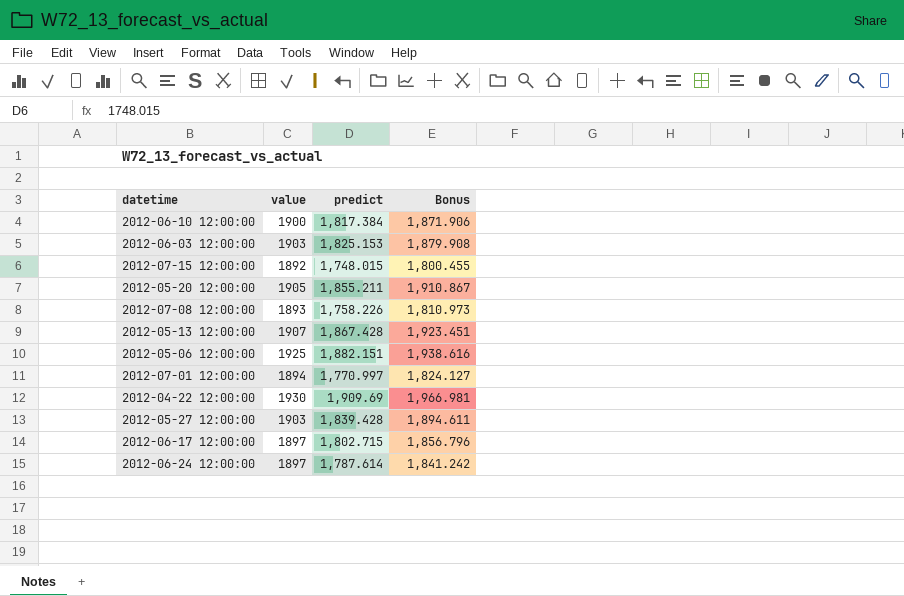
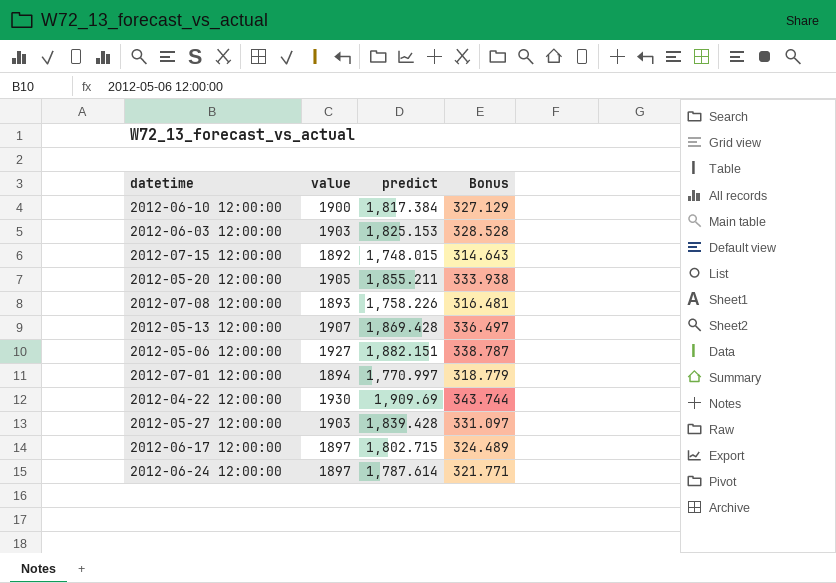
column Bonus | formula: [predict] * 1.03 -> [predict] * 0.18
2012-05-13 12:00:00 | predict: 1,867.428 -> 1,869.428
2012-05-06 12:00:00 | value: 1925 -> 1927

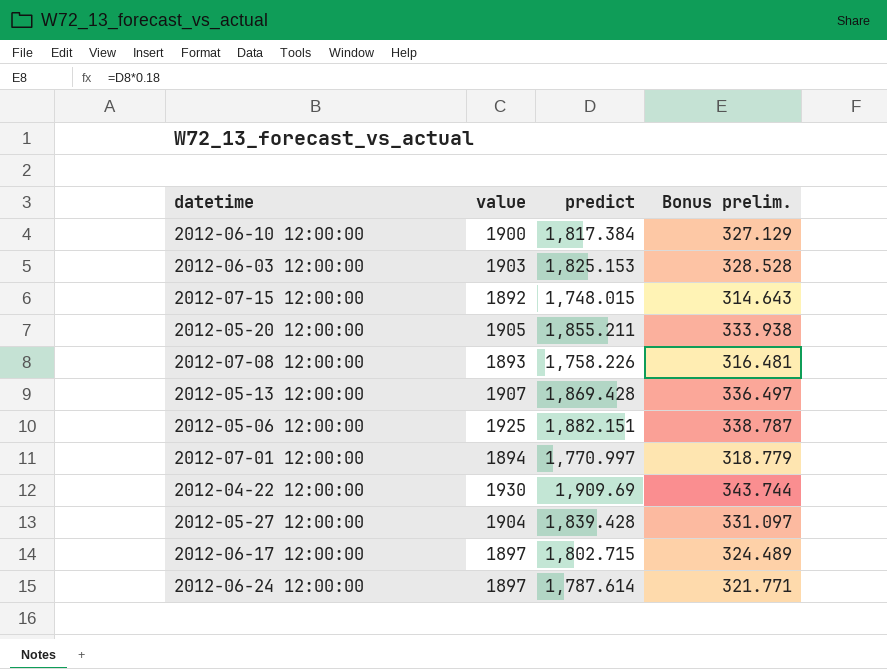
column name: Bonus -> Bonus prelim.
2012-05-06 12:00:00 | value: 1927 -> 1925
2012-05-27 12:00:00 | value: 1903 -> 1904

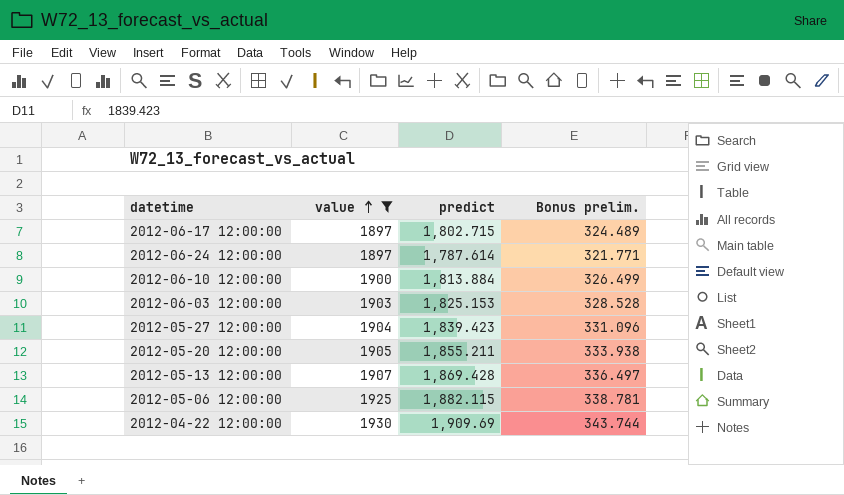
filter: none -> value >= 1897
row order: none -> value ascending
2012-06-10 12:00:00 | predict: 1,817.384 -> 1,813.884
2012-06-10 12:00:00 | Bonus prelim.: 327.129 -> 326.499
2012-05-27 12:00:00 | predict: 1,839.428 -> 1,839.423
2012-05-27 12:00:00 | Bonus prelim.: 331.097 -> 331.096
2012-05-06 12:00:00 | predict: 1,882.151 -> 1,882.115
2012-05-06 12:00:00 | Bonus prelim.: 338.787 -> 338.781

